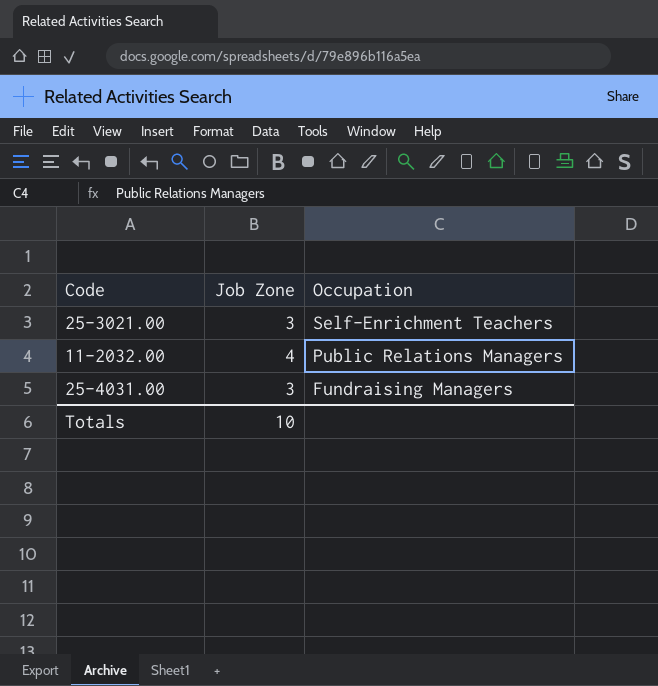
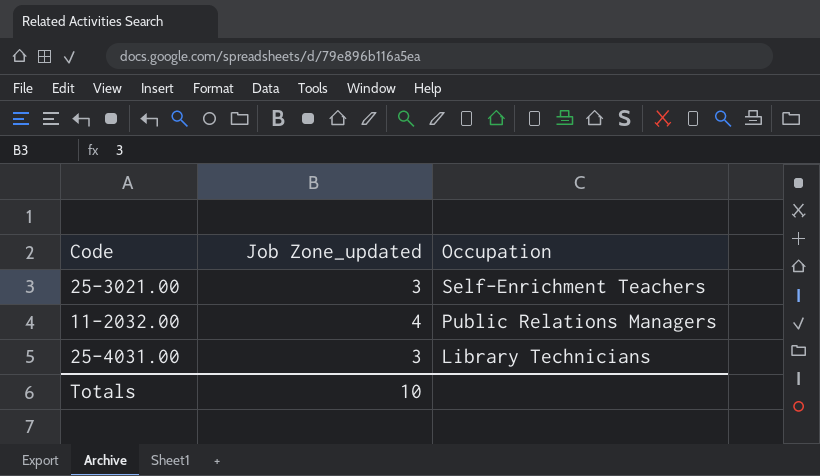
column name: Job Zone -> Job Zone_updated
25-4031.00 | Occupation: Fundraising Managers -> Library Technicians

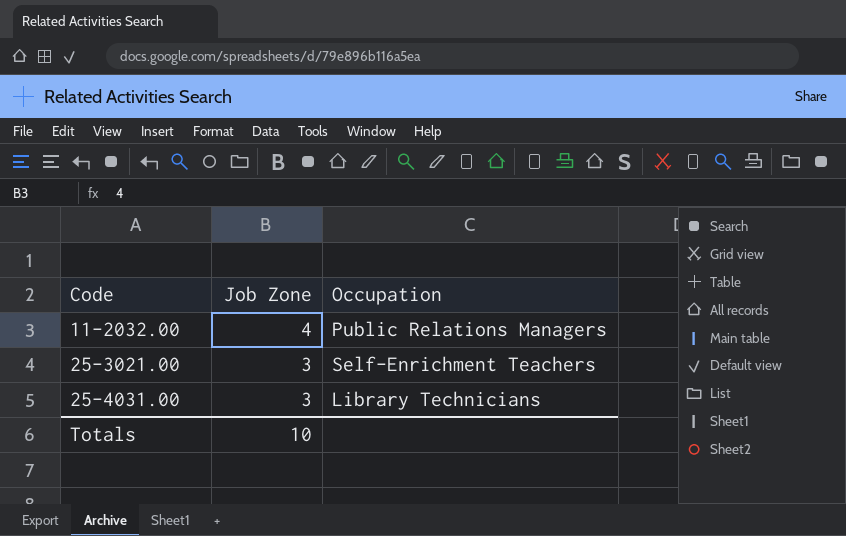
row order: Occupation descending -> Code ascending
column name: Job Zone_updated -> Job Zone

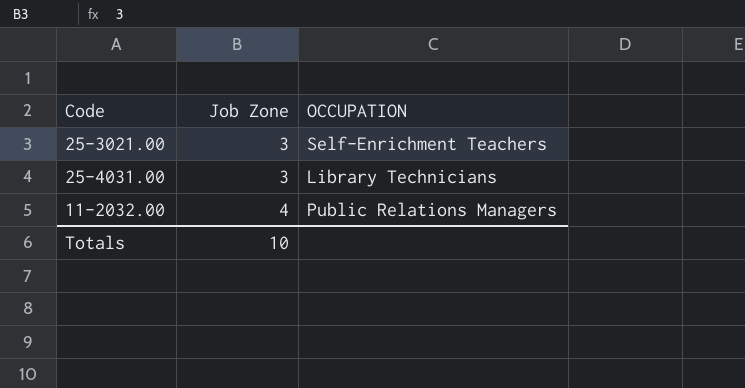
row order: Code ascending -> Job Zone ascending
column name: Occupation -> OCCUPATION

